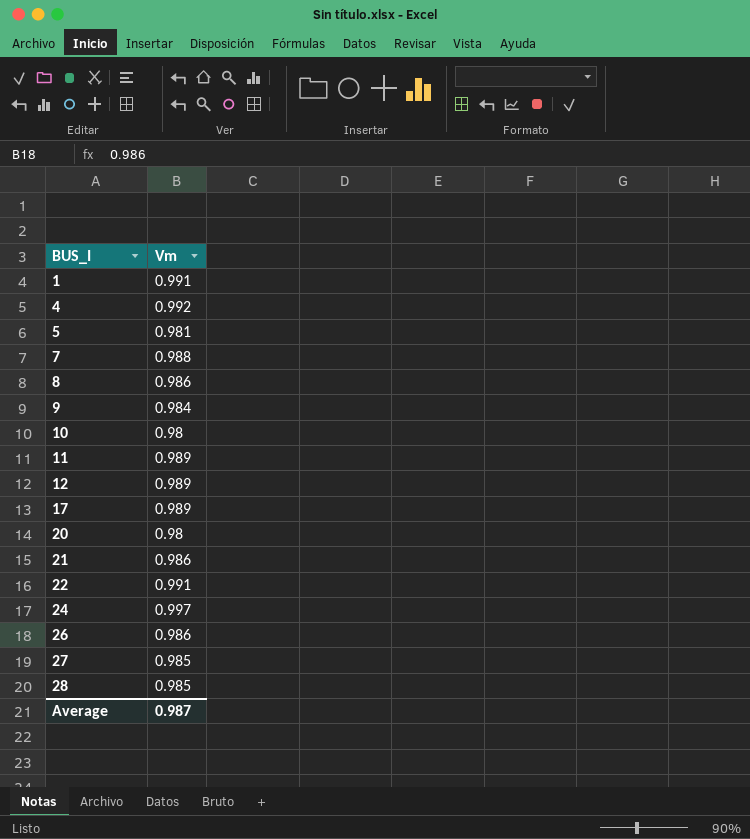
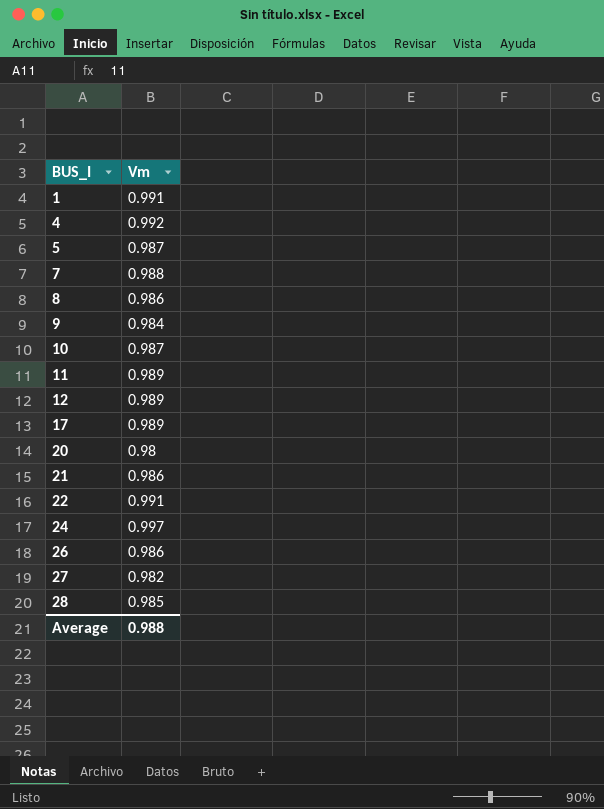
5 | Vm: 0.981 -> 0.987
10 | Vm: 0.98 -> 0.987
27 | Vm: 0.985 -> 0.982
Average | Vm: 0.987 -> 0.988

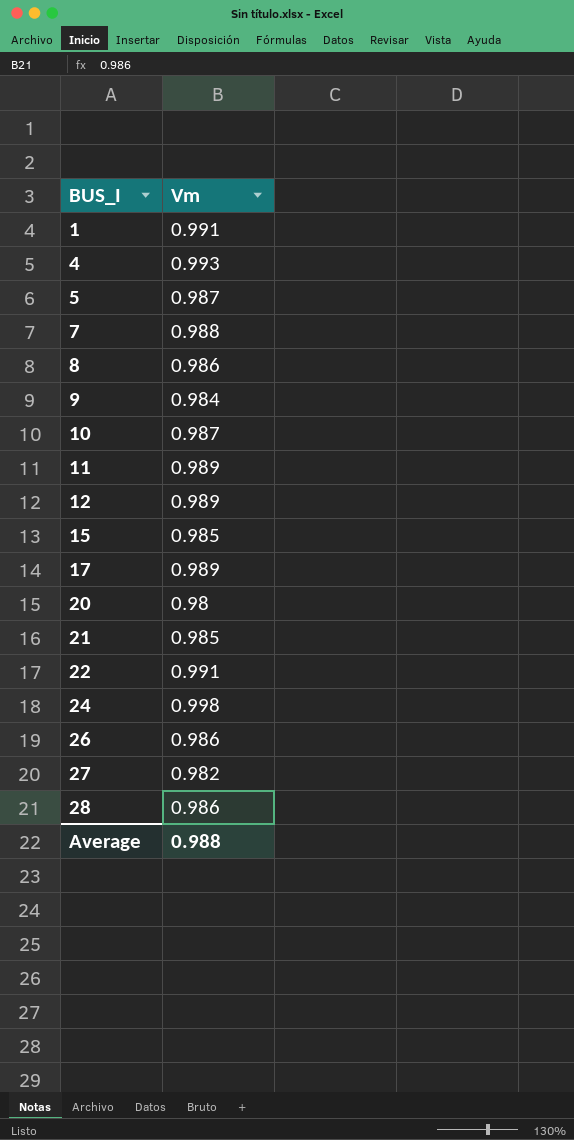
4 | Vm: 0.992 -> 0.993
row 15: none -> 0.985
21 | Vm: 0.986 -> 0.985
24 | Vm: 0.997 -> 0.998
28 | Vm: 0.985 -> 0.986

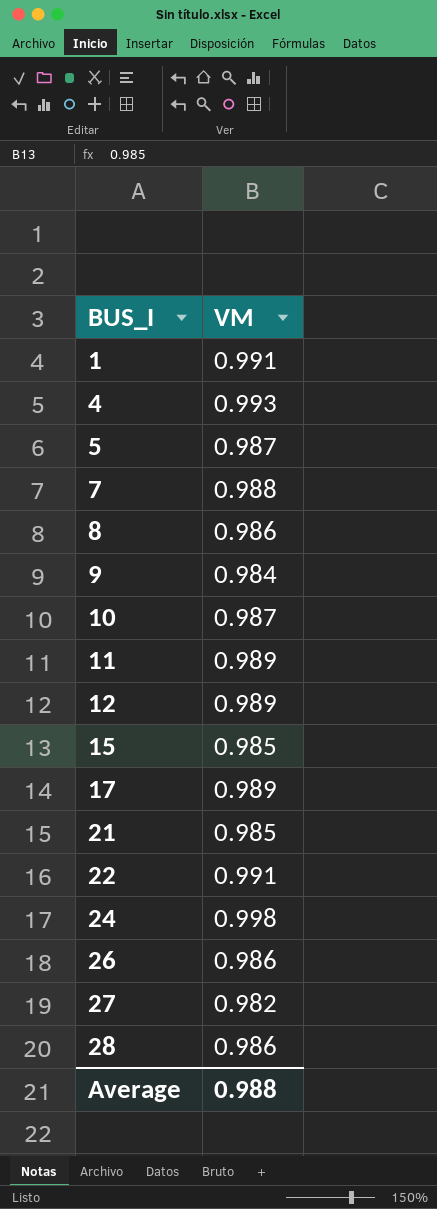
column name: Vm -> VM
row 20: 0.98 -> none

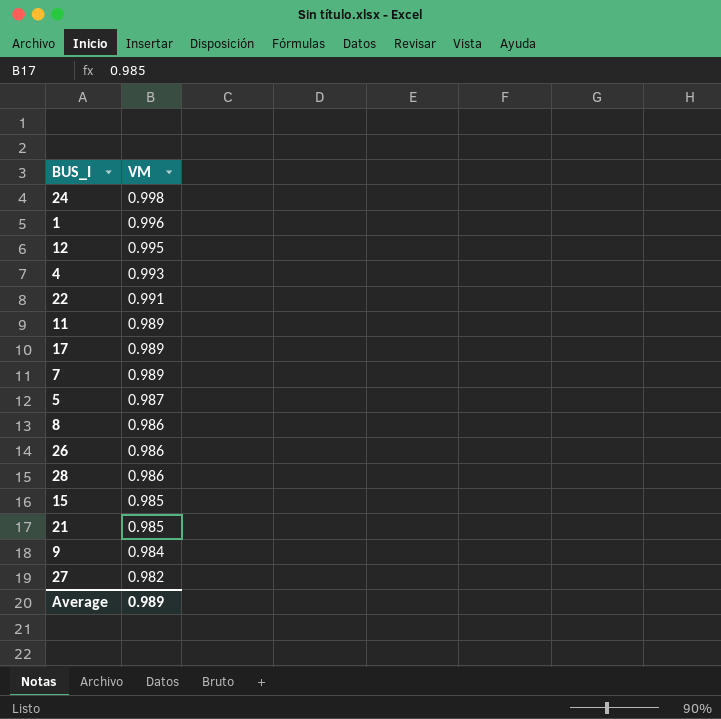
row order: BUS_I ascending -> VM descending
row 10: 0.987 -> none
1 | VM: 0.991 -> 0.996
12 | VM: 0.989 -> 0.995
7 | VM: 0.988 -> 0.989
Average | VM: 0.988 -> 0.989

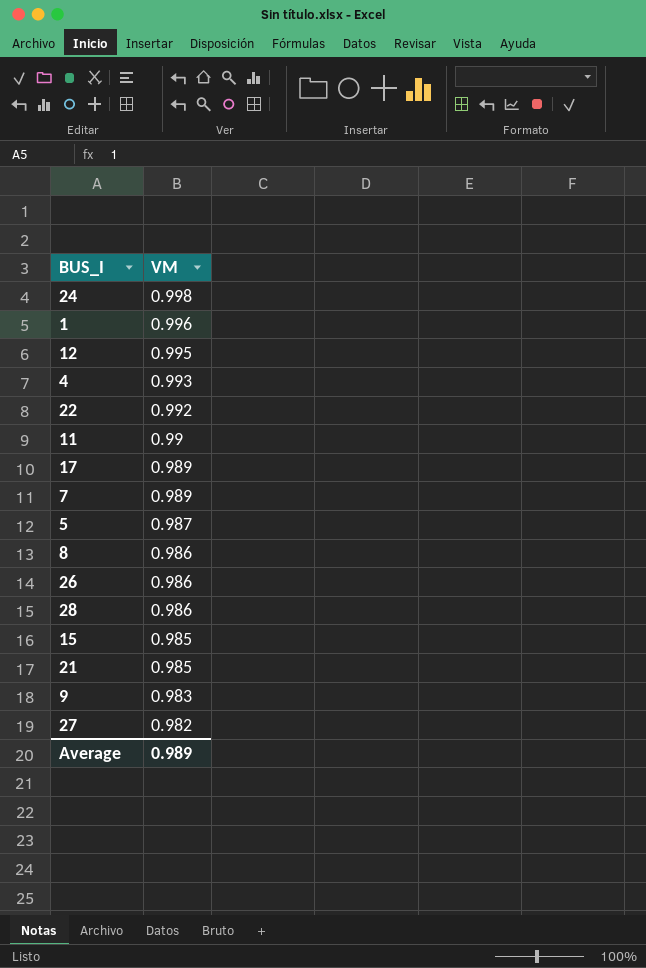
22 | VM: 0.991 -> 0.992
11 | VM: 0.989 -> 0.99
9 | VM: 0.984 -> 0.983

